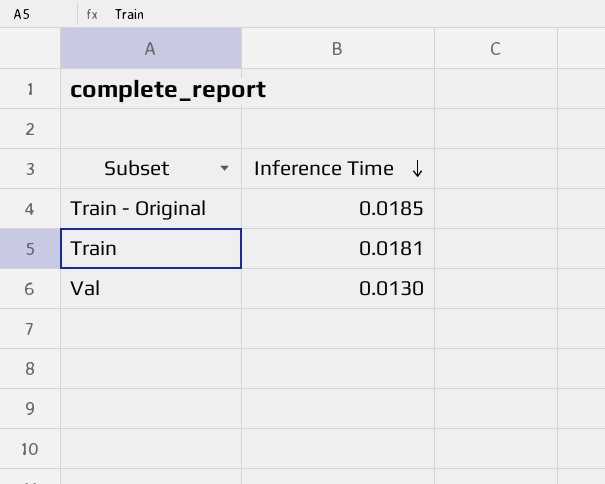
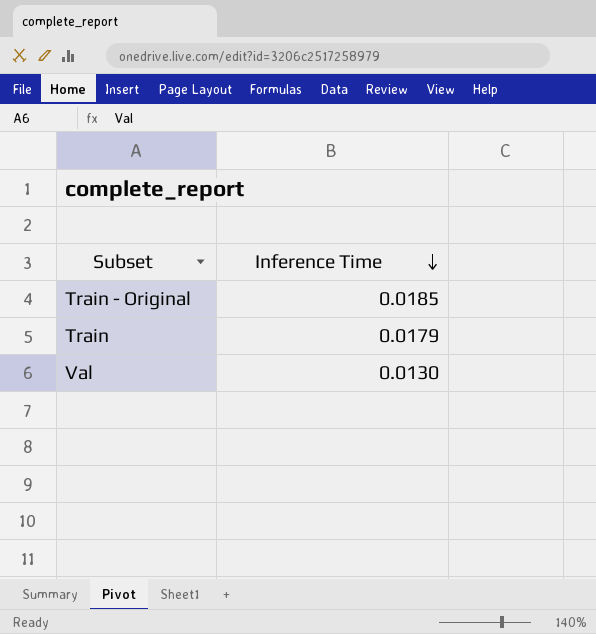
Train | Inference Time: 0.0181 -> 0.0179

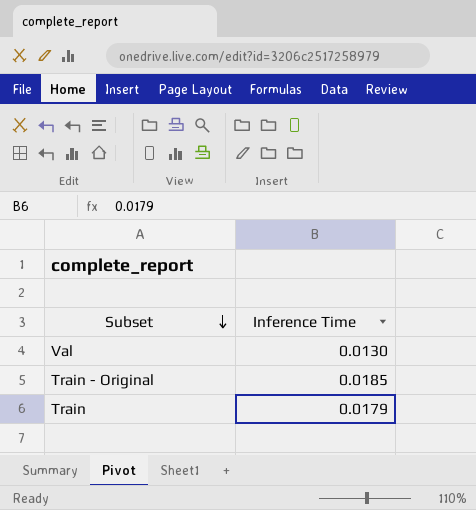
row order: Inference Time descending -> Subset descending

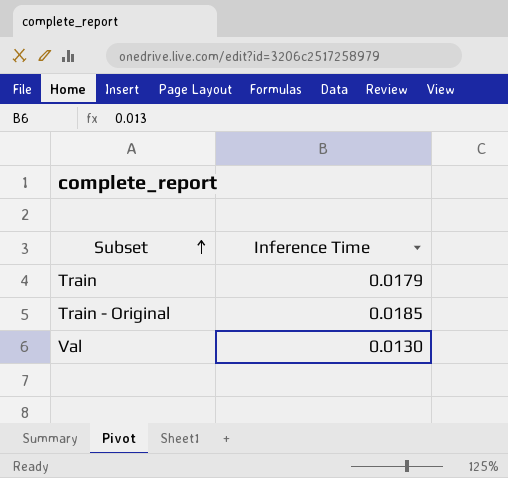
row order: Subset descending -> Subset ascending

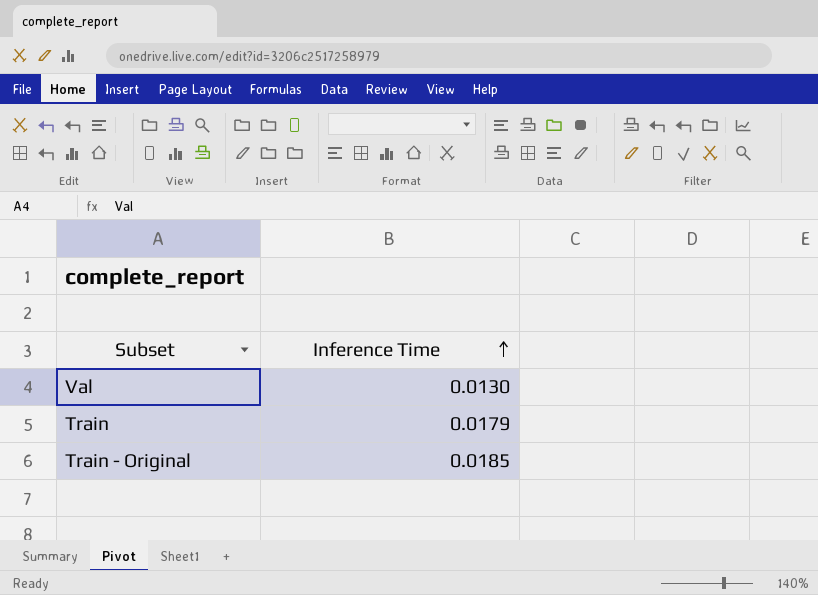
row order: Subset ascending -> Inference Time ascending

